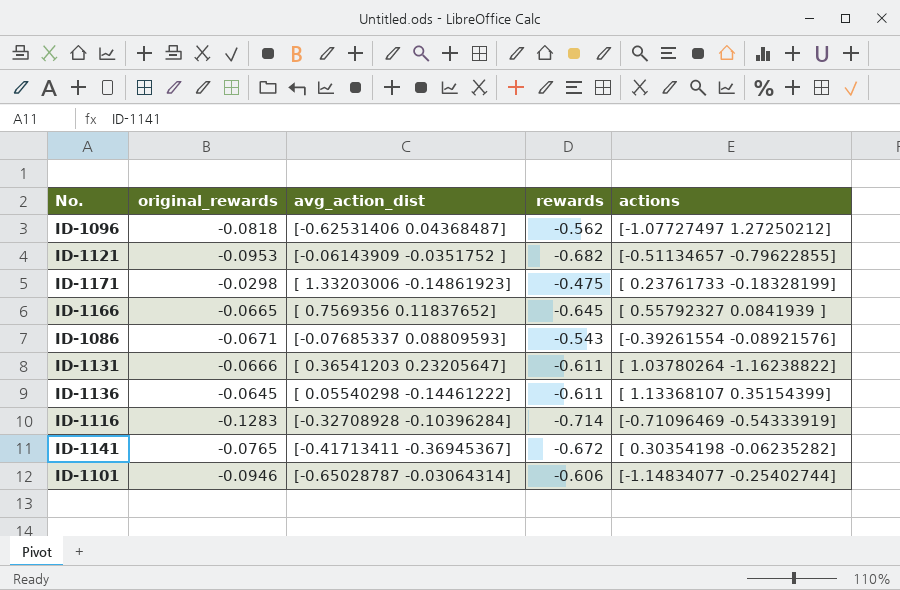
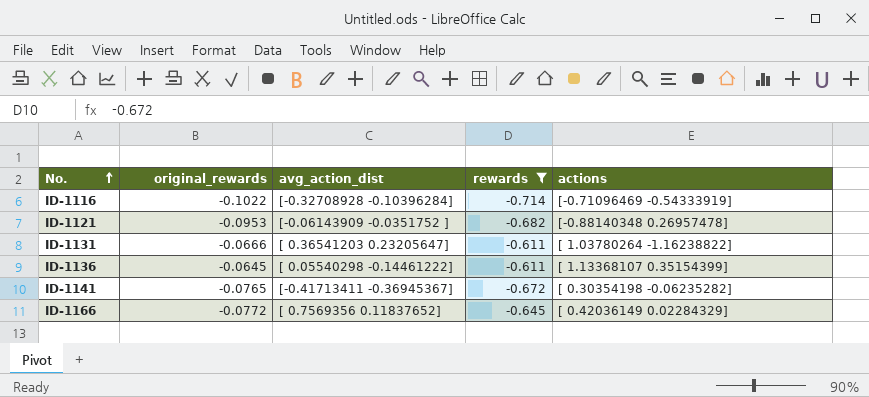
filter: none -> rewards <= -0.611
row order: none -> No. ascending
ID-1116 | original_rewards: -0.1283 -> -0.1022
ID-1121 | actions: [-0.51134657 -0.79622855] -> [-0.88140348 0.26957478]
ID-1166 | original_rewards: -0.0665 -> -0.0772
ID-1166 | actions: [ 0.55792327 0.0841939 ] -> [ 0.42036149 0.02284329]

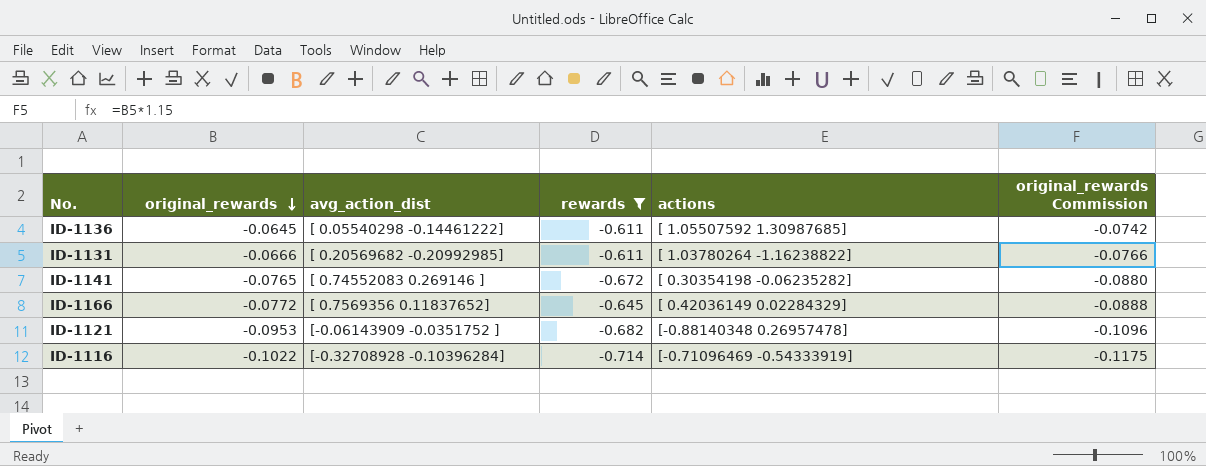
row order: No. ascending -> original_rewards descending
column original_rewards Commission | formula: none -> [original_rewards] * 1.15
ID-1136 | actions: [ 1.13368107 0.35154399] -> [ 1.05507592 1.30987685]
ID-1131 | avg_action_dist: [ 0.36541203 0.23205647] -> [ 0.20569682 -0.20992985]
ID-1141 | avg_action_dist: [-0.41713411 -0.36945367] -> [ 0.74552083 0.269146 ]

